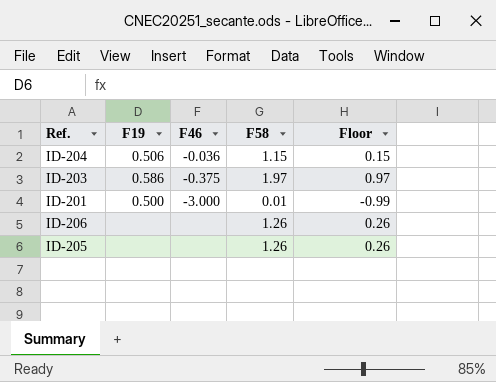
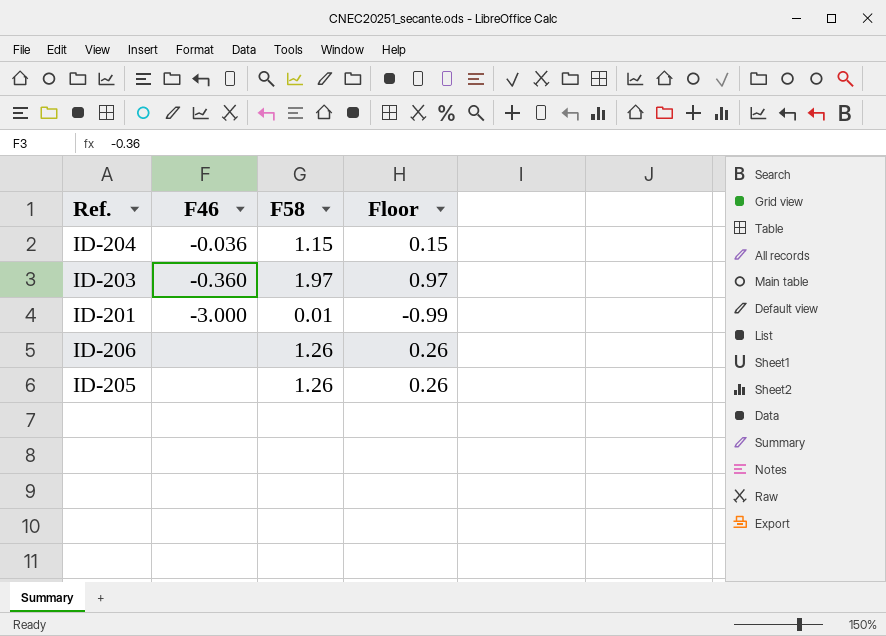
column F19 | position: 2 -> none
ID-203 | F46: -0.375 -> -0.360

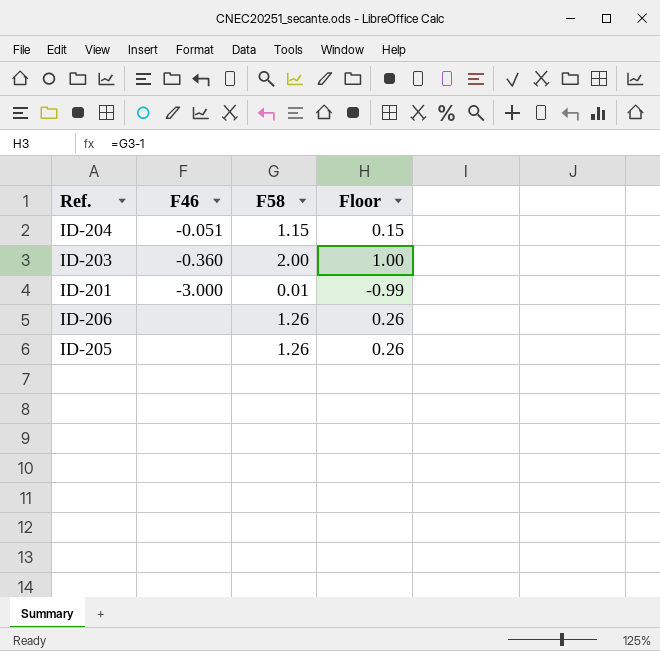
ID-204 | F46: -0.036 -> -0.051
ID-203 | F58: 1.97 -> 2.00
ID-203 | Floor: 0.97 -> 1.00

